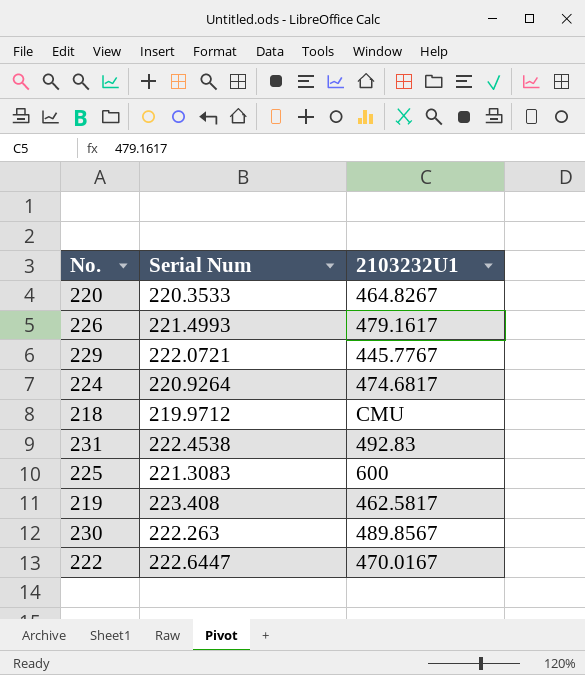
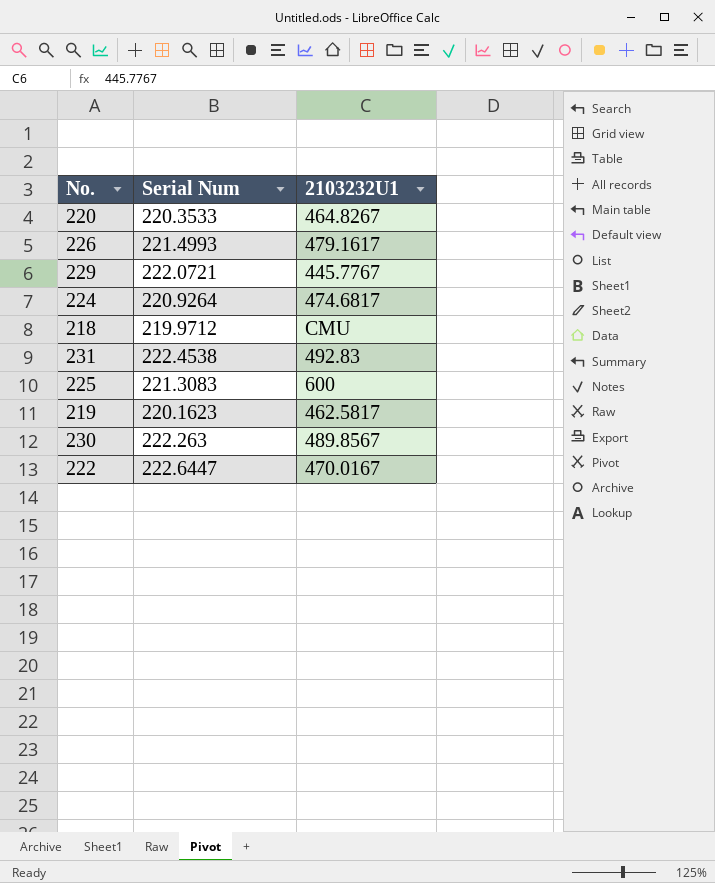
219 | Serial Num: 223.408 -> 220.1623

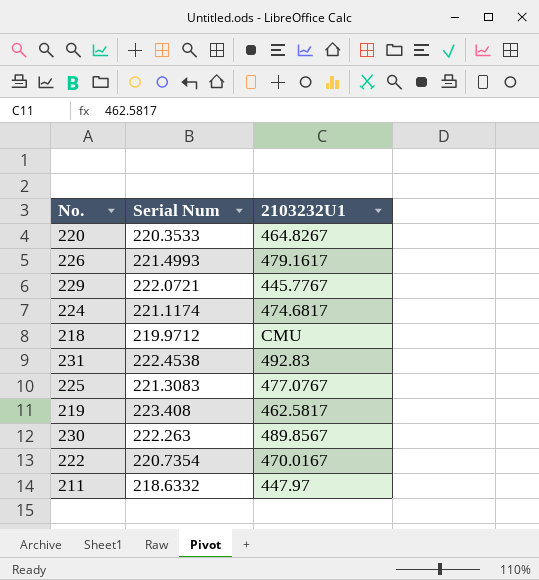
224 | Serial Num: 220.9264 -> 221.1174
225 | 2103232U1: 600 -> 477.0767
219 | Serial Num: 220.1623 -> 223.408
222 | Serial Num: 222.6447 -> 220.7354
row 211: none -> 218.6332 | 447.97

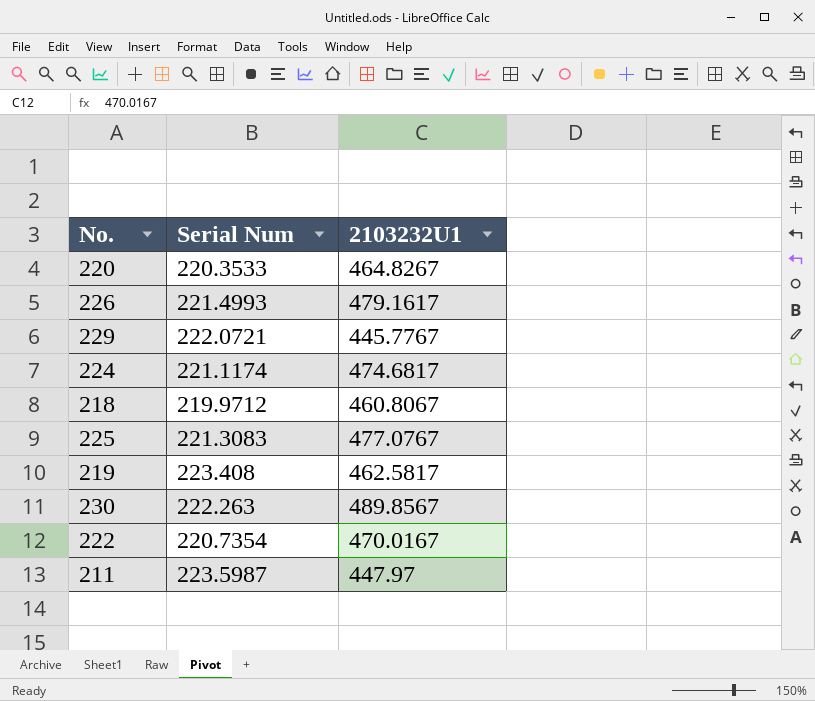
row 231: 222.4538 | 492.83 -> none
218 | 2103232U1: CMU -> 460.8067
211 | Serial Num: 218.6332 -> 223.5987

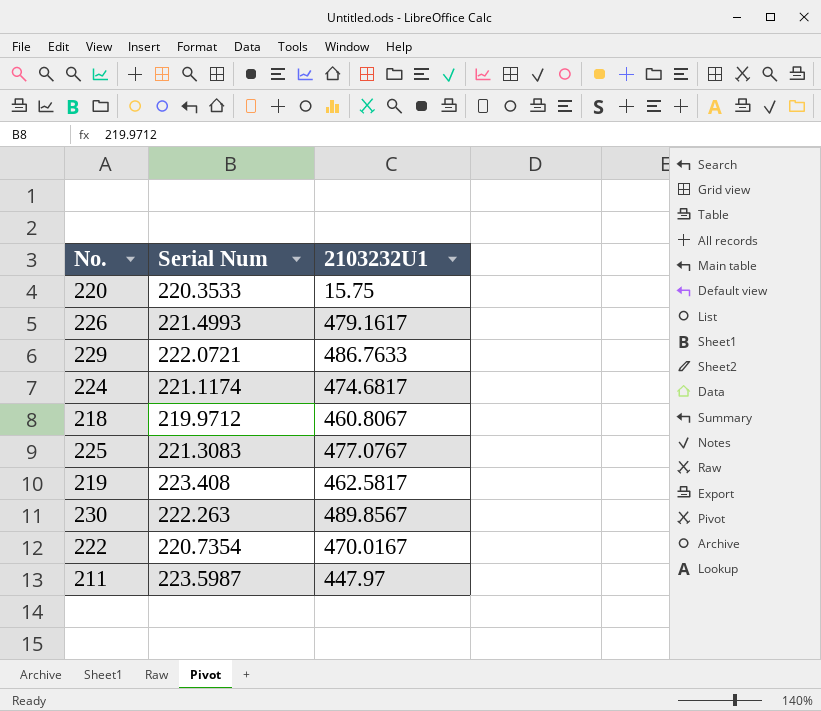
220 | 2103232U1: 464.8267 -> 15.75
229 | 2103232U1: 445.7767 -> 486.7633

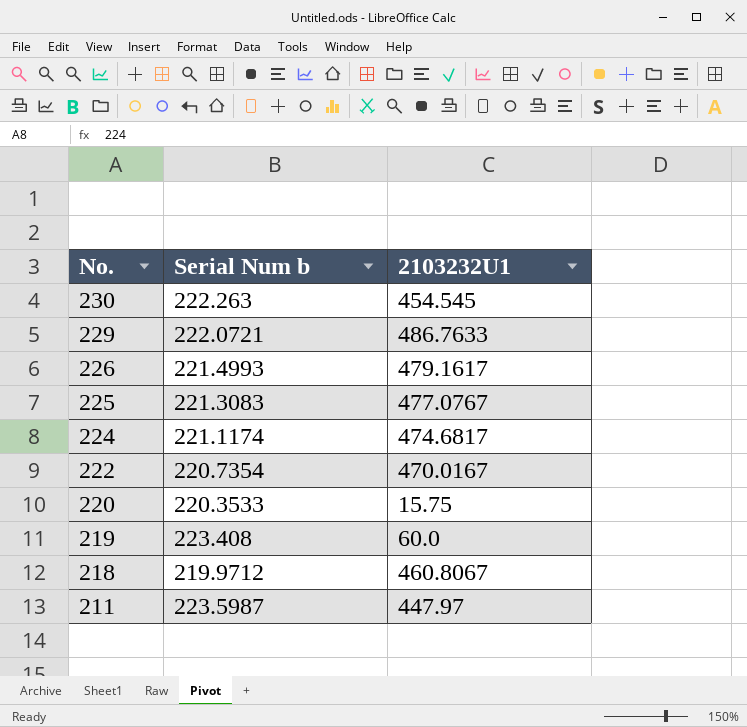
row order: none -> No. descending
column name: Serial Num -> Serial Num b
230 | 2103232U1: 489.8567 -> 454.545
219 | 2103232U1: 462.5817 -> 60.0

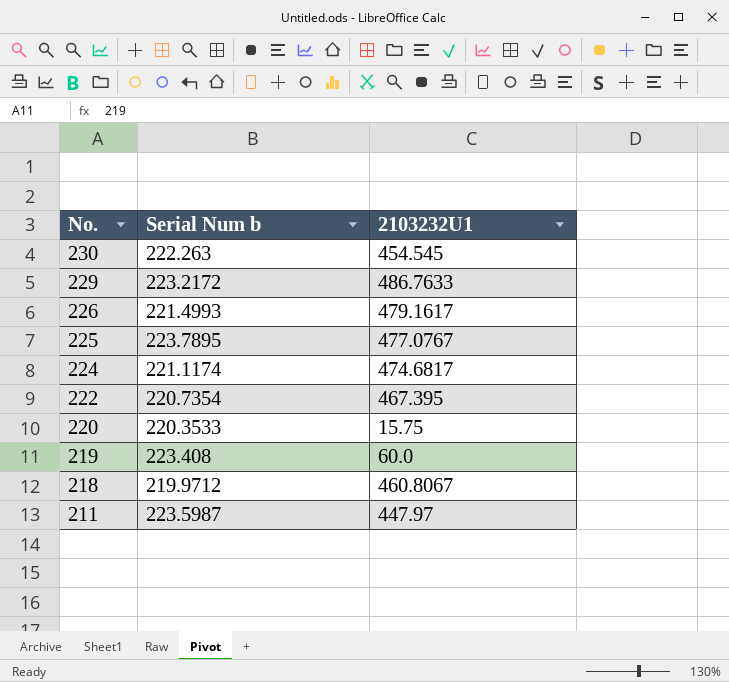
229 | Serial Num b: 222.0721 -> 223.2172
225 | Serial Num b: 221.3083 -> 223.7895
222 | 2103232U1: 470.0167 -> 467.395

